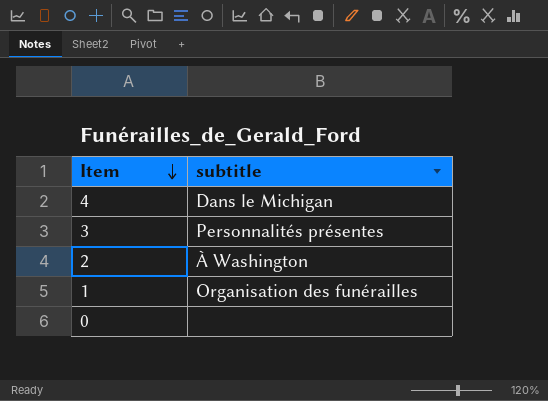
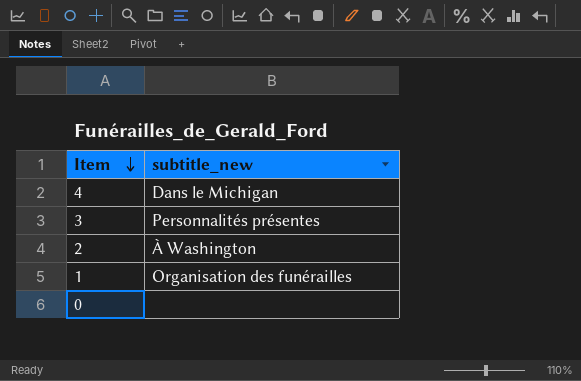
column name: subtitle -> subtitle_new

